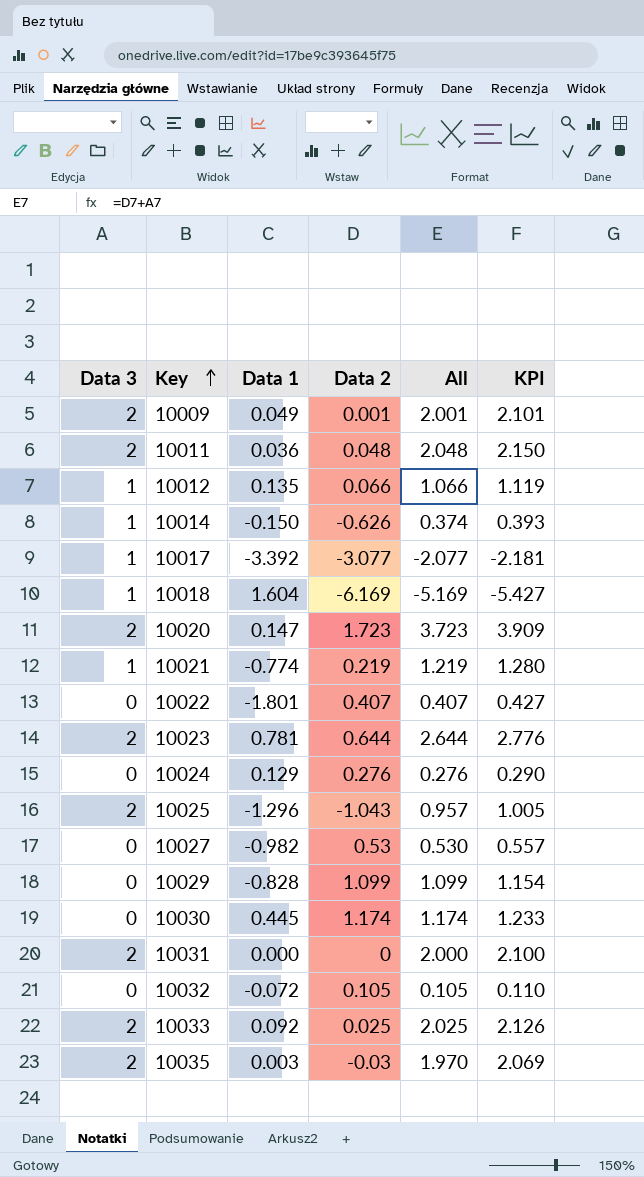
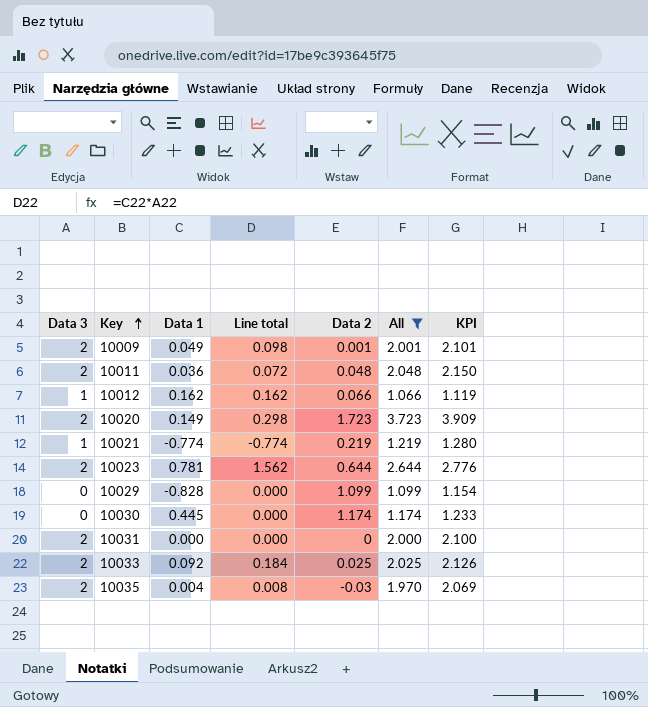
filter: none -> All >= 1.066
column Line total | formula: none -> [Data 3] * [Data 1]
10012 | Data 1: 0.135 -> 0.162
10020 | Data 1: 0.147 -> 0.149
10035 | Data 1: 0.003 -> 0.004

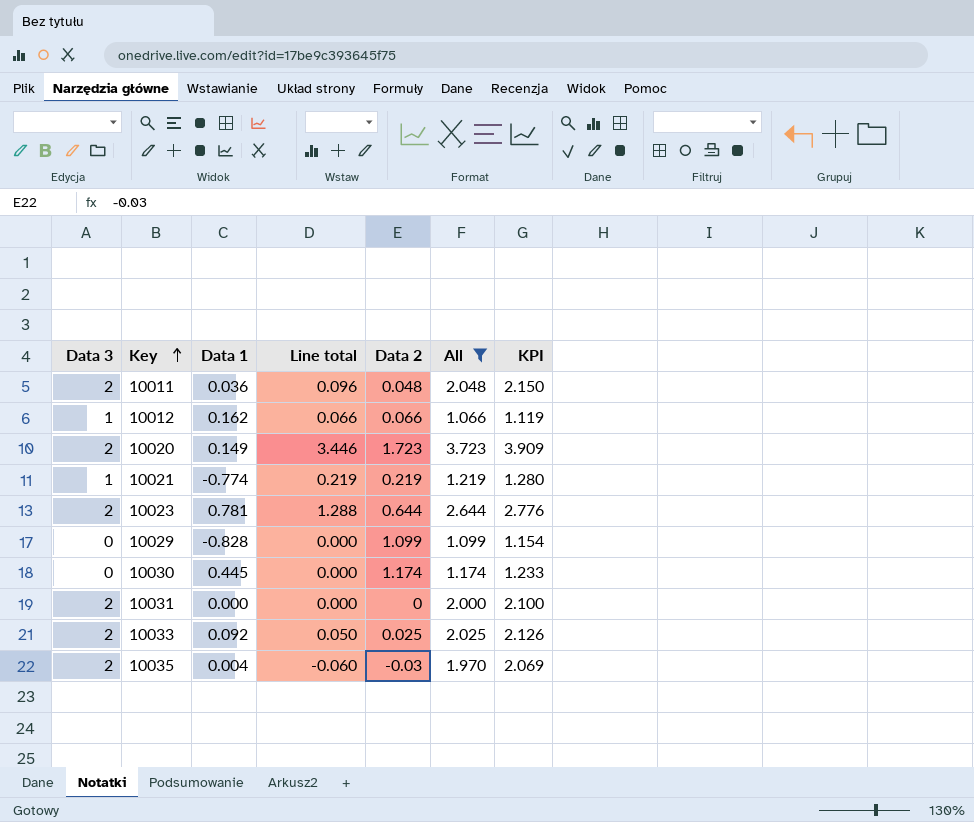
column Line total | formula: [Data 3] * [Data 1] -> [Data 3] * [Data 2]
row 10009: 2 | 0.049 | 0.098 | 0.001 | 2.001 | 2.101 -> none

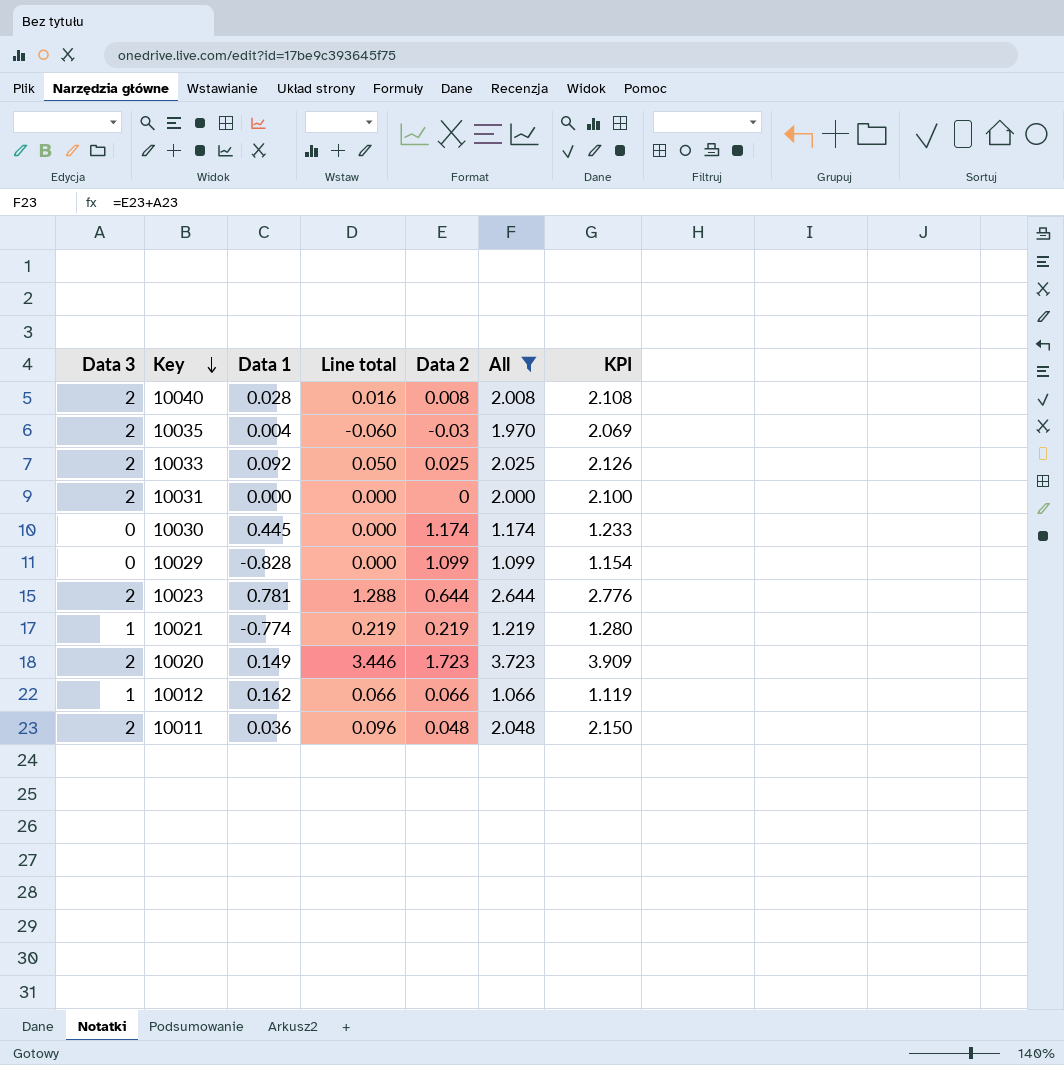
row order: Key ascending -> Key descending
row 10040: none -> 2 | 0.028 | 0.016 | 0.008 | 2.008 | 2.108

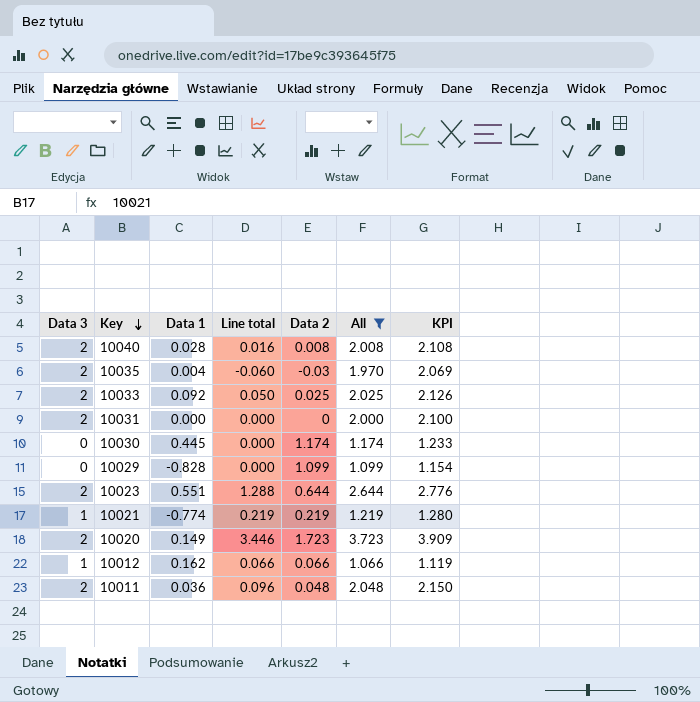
10023 | Data 1: 0.781 -> 0.551

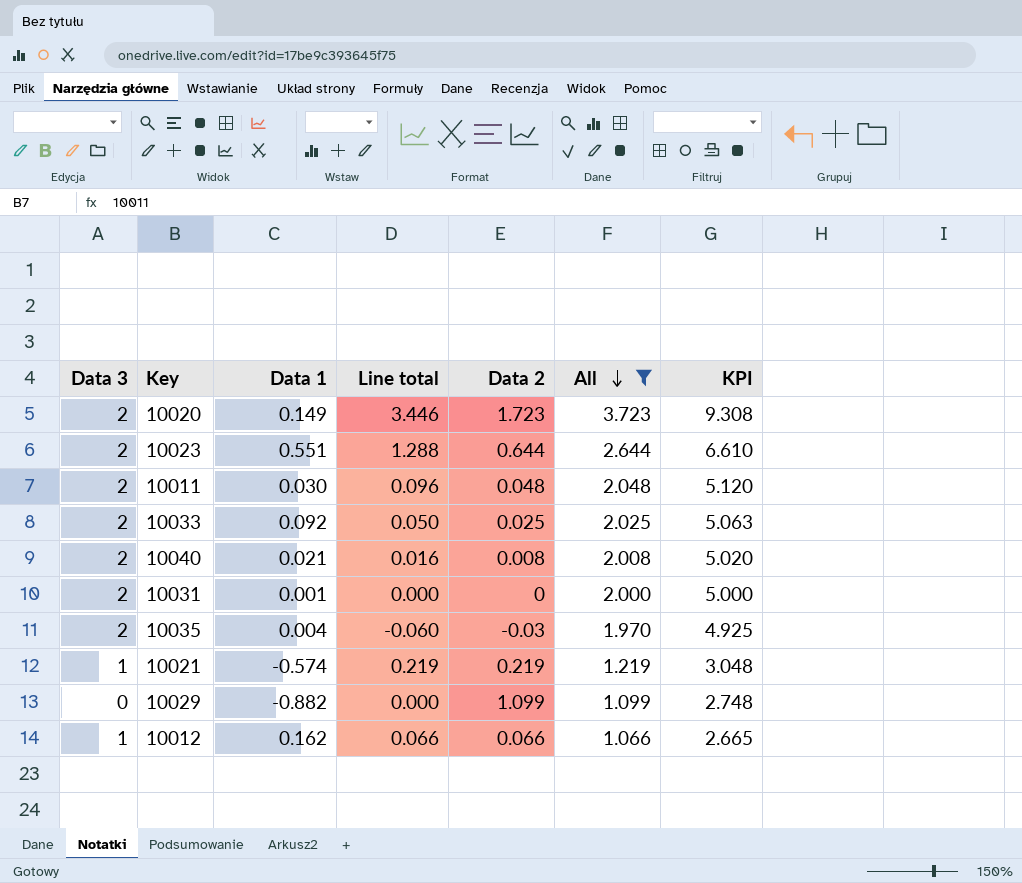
row order: Key descending -> All descending
column KPI | formula: [All] * 1.05 -> [All] * 2.5
row 10030: 0 | 0.445 | 0.000 | 1.174 | 1.174 | 1.233 -> none
10011 | Data 1: 0.036 -> 0.030
10040 | Data 1: 0.028 -> 0.021
10031 | Data 1: 0.000 -> 0.001
10021 | Data 1: -0.774 -> -0.574
10029 | Data 1: -0.828 -> -0.882

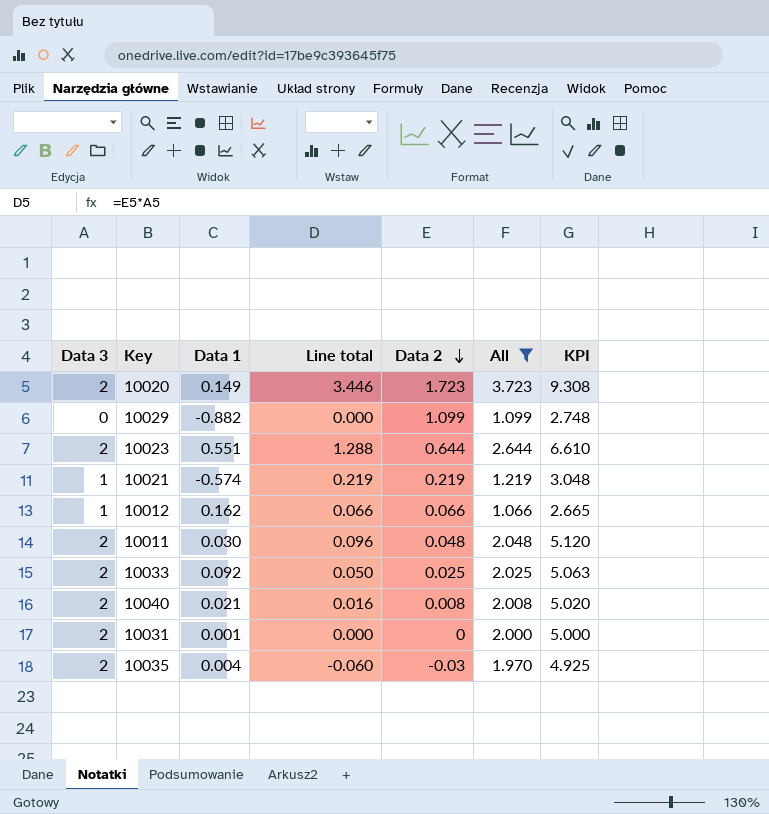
row order: All descending -> Data 2 descending

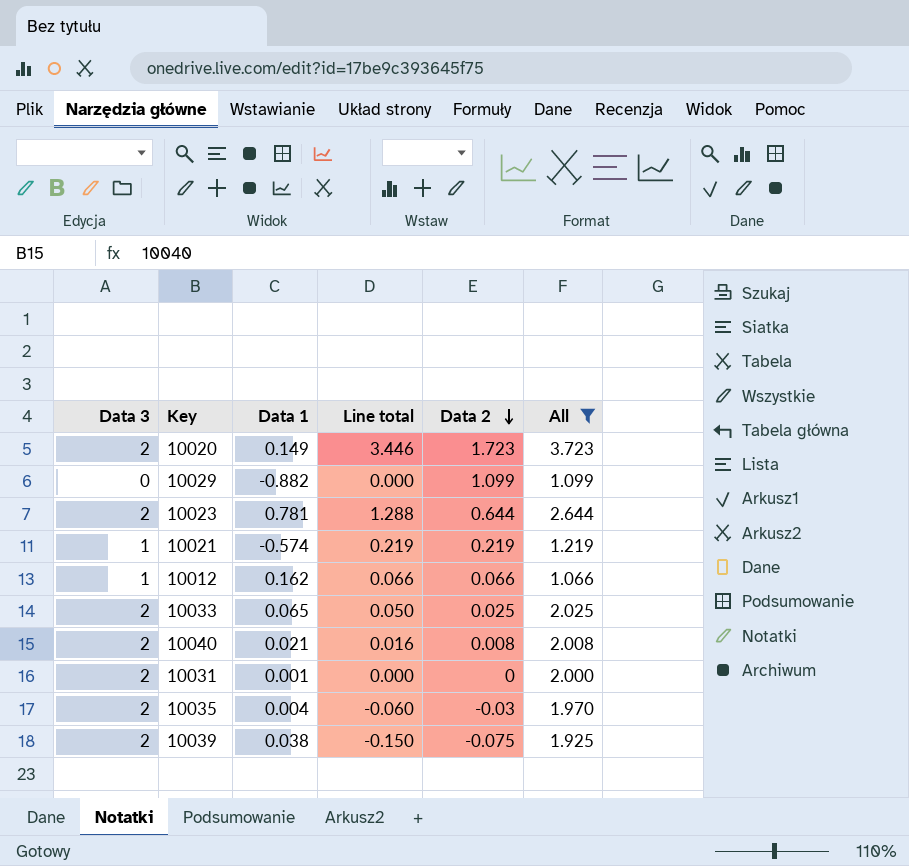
column KPI | formula: [All] * 2.5 -> none
row 10011: 2 | 0.030 | 0.096 | 0.048 | 2.048 | 5.120 -> none
10023 | Data 1: 0.551 -> 0.781
10033 | Data 1: 0.092 -> 0.065
row 10039: none -> 2 | 0.038 | -0.150 | -0.075 | 1.925

